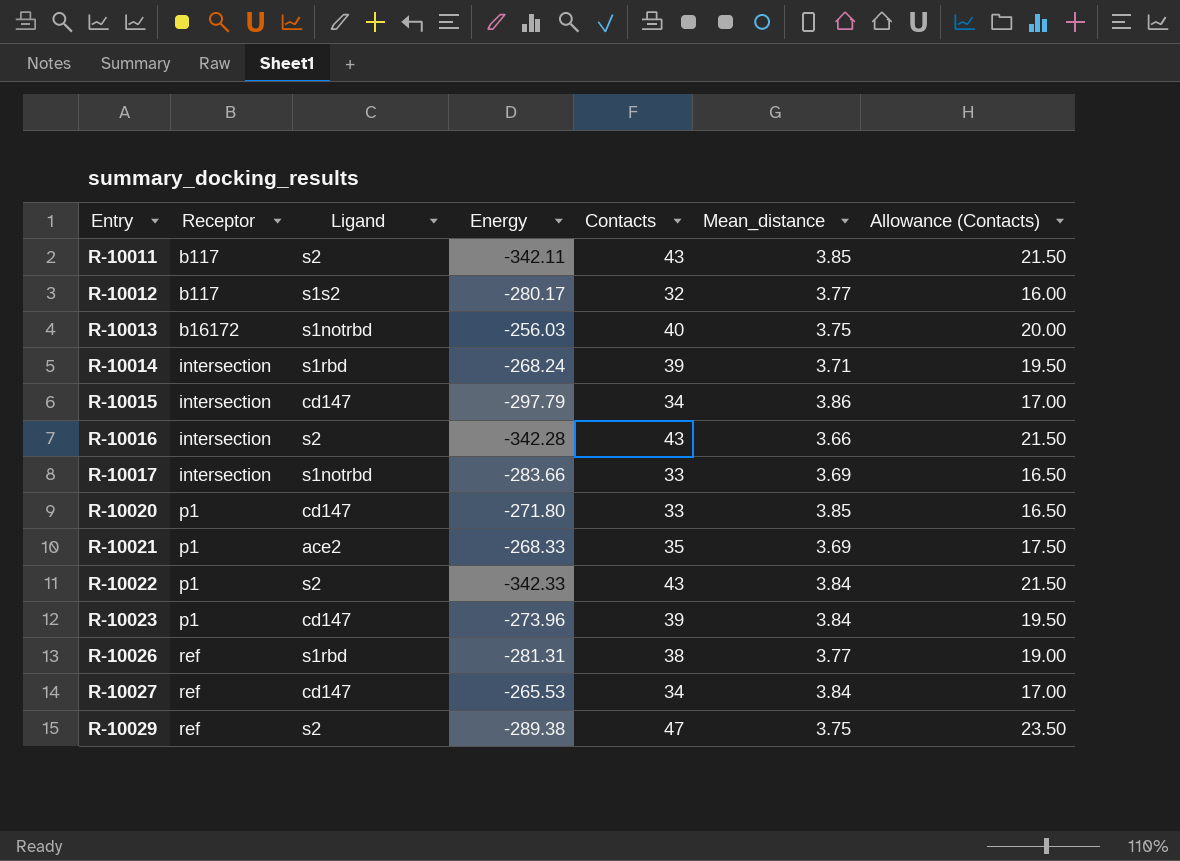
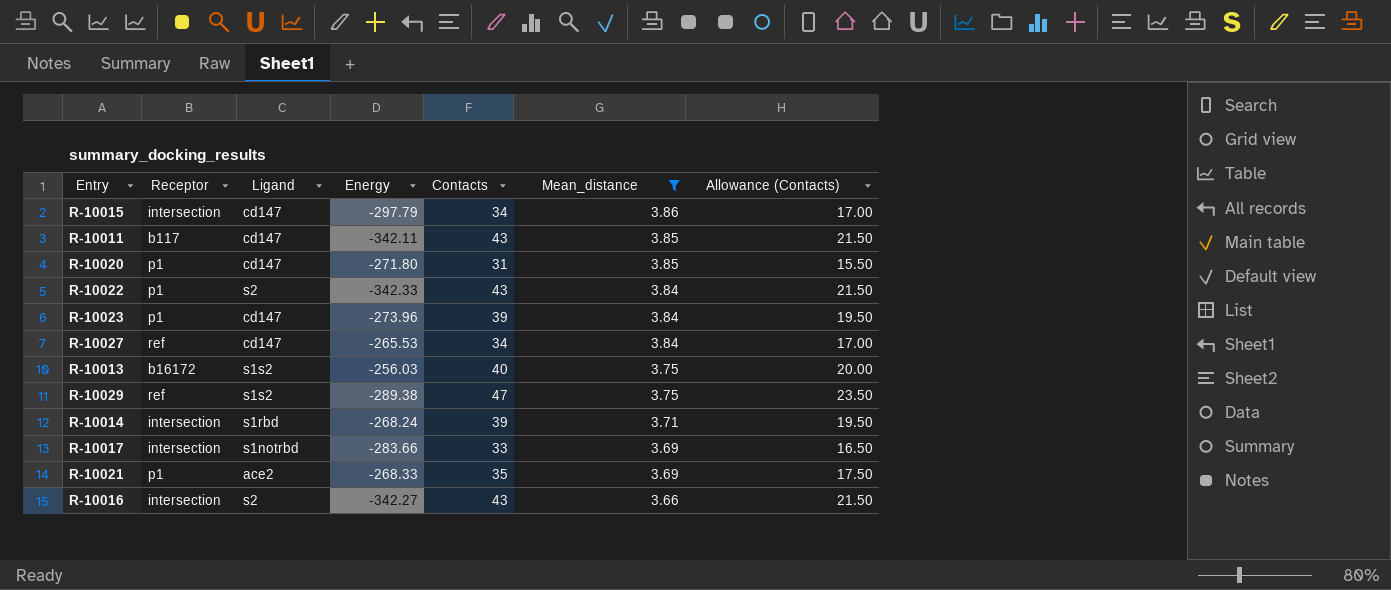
filter: none -> Mean_distance != 3.77
row order: Entry ascending -> Mean_distance descending
R-10011 | Ligand: s2 -> cd147
R-10020 | Contacts: 33 -> 31
R-10020 | Allowance (Contacts): 16.50 -> 15.50
R-10013 | Ligand: s1notrbd -> s1s2
R-10029 | Ligand: s2 -> s1s2
R-10016 | Energy: -342.28 -> -342.27

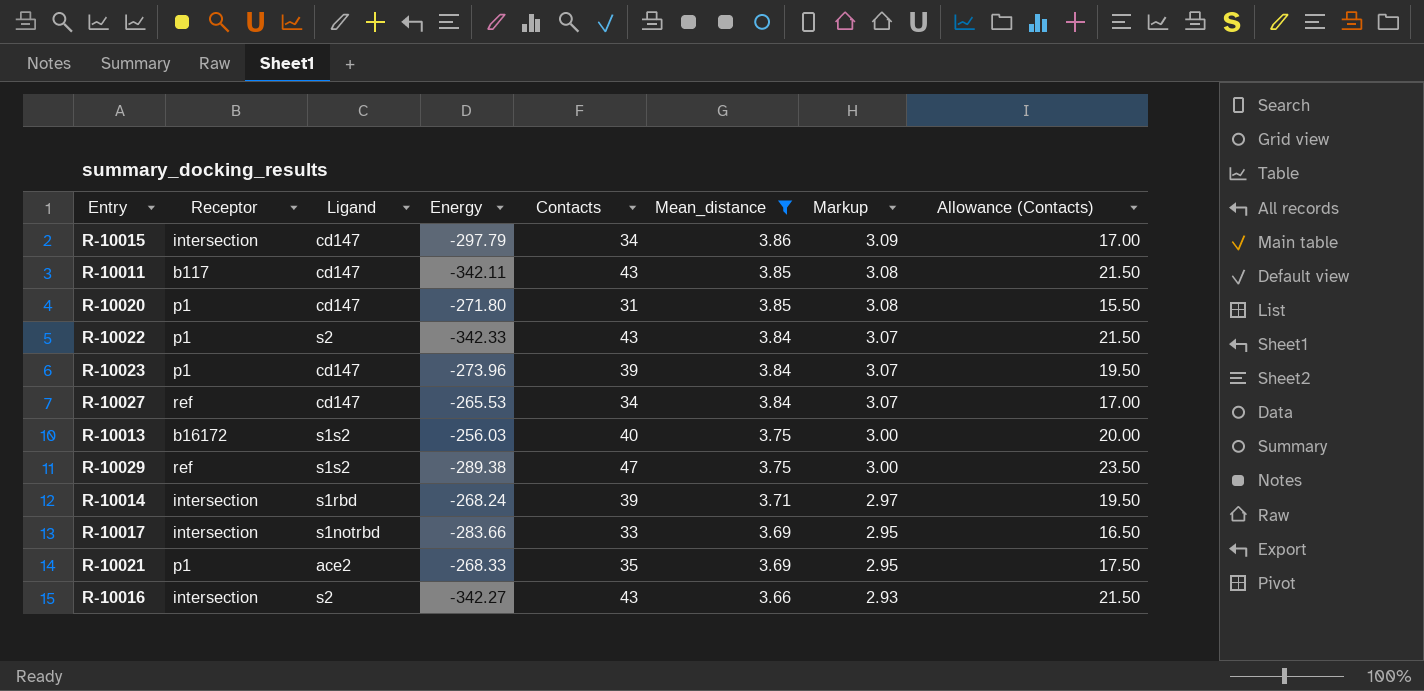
column Markup | formula: none -> [Mean_distance] * 0.8

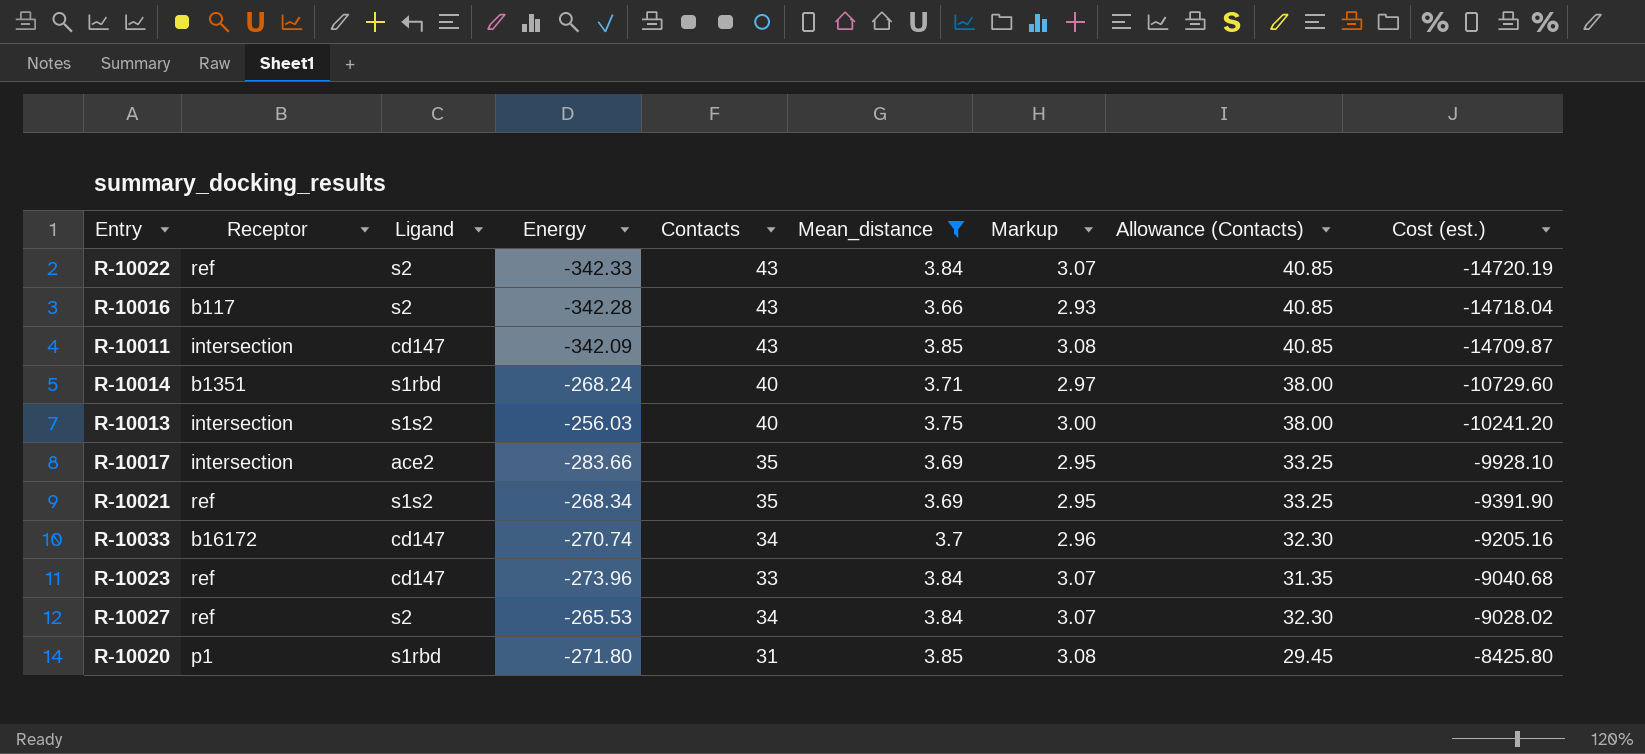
row order: Mean_distance descending -> Cost (est.) ascending
column Allowance (Contacts) | formula: [Contacts] * 0.5 -> [Contacts] * 0.95
column Cost (est.) | formula: none -> [Energy] * [Contacts]
row R-10015: intersection | cd147 | -297.79 | 34 | 3.86 | 3.09 | 17.00 -> none
row R-10029: ref | s1s2 | -289.38 | 47 | 3.75 | 3.00 | 23.50 -> none
R-10022 | Receptor: p1 -> ref
R-10016 | Receptor: intersection -> b117
R-10016 | Energy: -342.27 -> -342.28
R-10011 | Receptor: b117 -> intersection
R-10011 | Energy: -342.11 -> -342.09
R-10014 | Receptor: intersection -> b1351
R-10014 | Contacts: 39 -> 40
R-10013 | Receptor: b16172 -> intersection
R-10017 | Ligand: s1notrbd -> ace2
R-10017 | Contacts: 33 -> 35
R-10021 | Receptor: p1 -> ref
R-10021 | Ligand: ace2 -> s1s2
R-10021 | Energy: -268.33 -> -268.34
row R-10033: none -> b16172 | cd147 | -270.74 | 34 | 3.7 | 2.96 | 32.30 | -9205.16
R-10023 | Receptor: p1 -> ref
R-10023 | Contacts: 39 -> 33
R-10027 | Ligand: cd147 -> s2
R-10020 | Ligand: cd147 -> s1rbd

